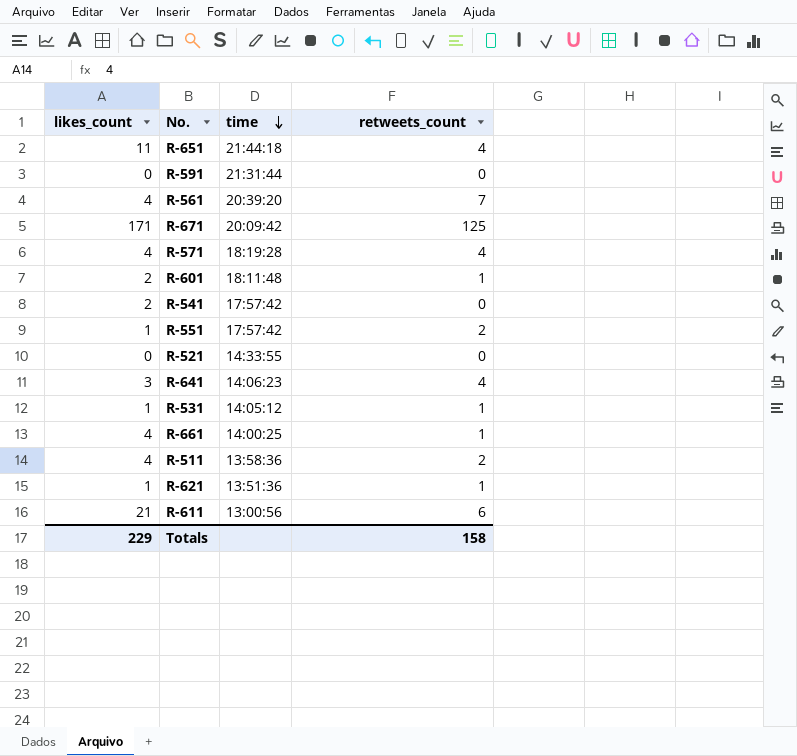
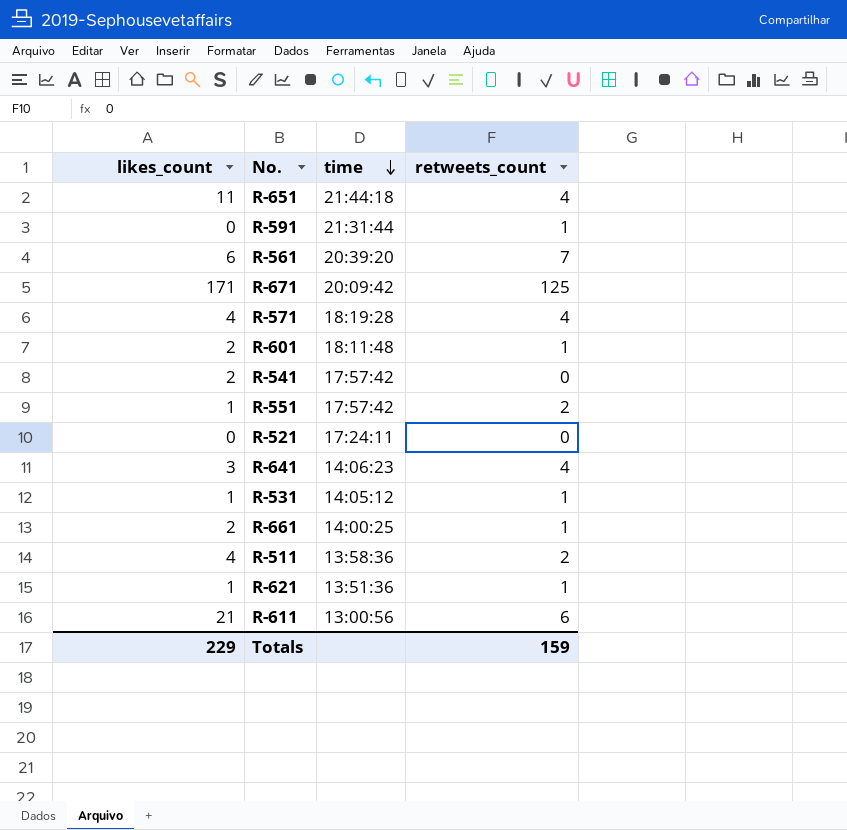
R-591 | retweets_count: 0 -> 1
R-561 | likes_count: 4 -> 6
R-521 | time: 14:33:55 -> 17:24:11
R-661 | likes_count: 4 -> 2
Totals | retweets_count: 158 -> 159

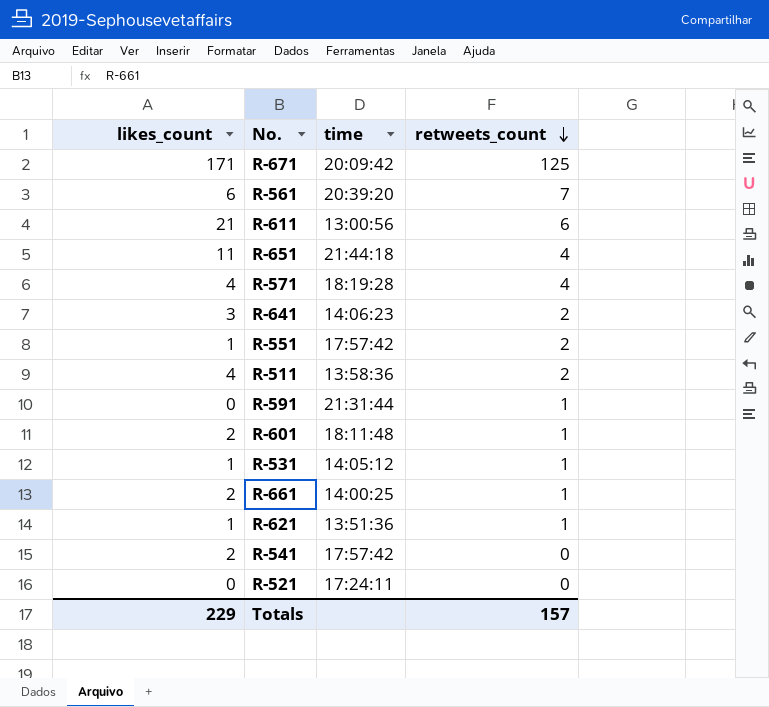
row order: time descending -> retweets_count descending
R-641 | retweets_count: 4 -> 2
Totals | retweets_count: 159 -> 157

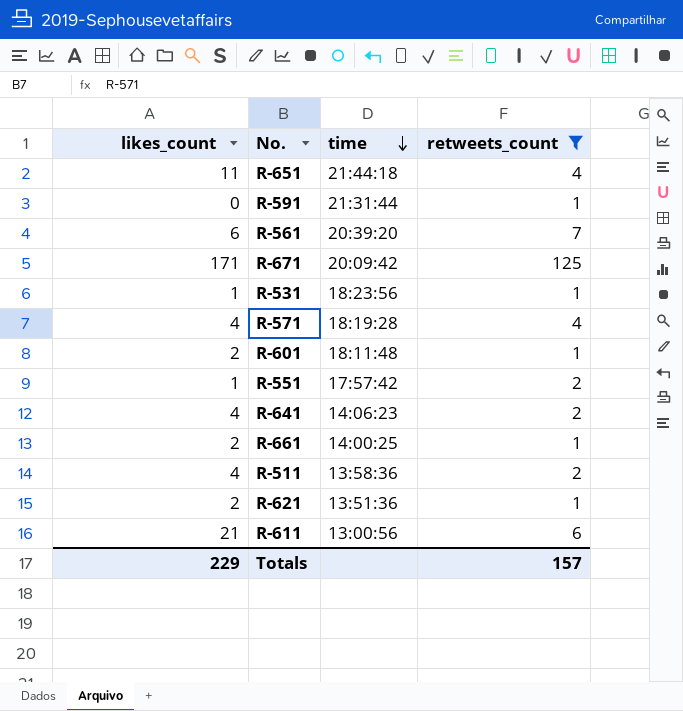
filter: none -> retweets_count != 0
row order: retweets_count descending -> time descending
R-531 | time: 14:05:12 -> 18:23:56
R-641 | likes_count: 3 -> 4
R-621 | likes_count: 1 -> 2

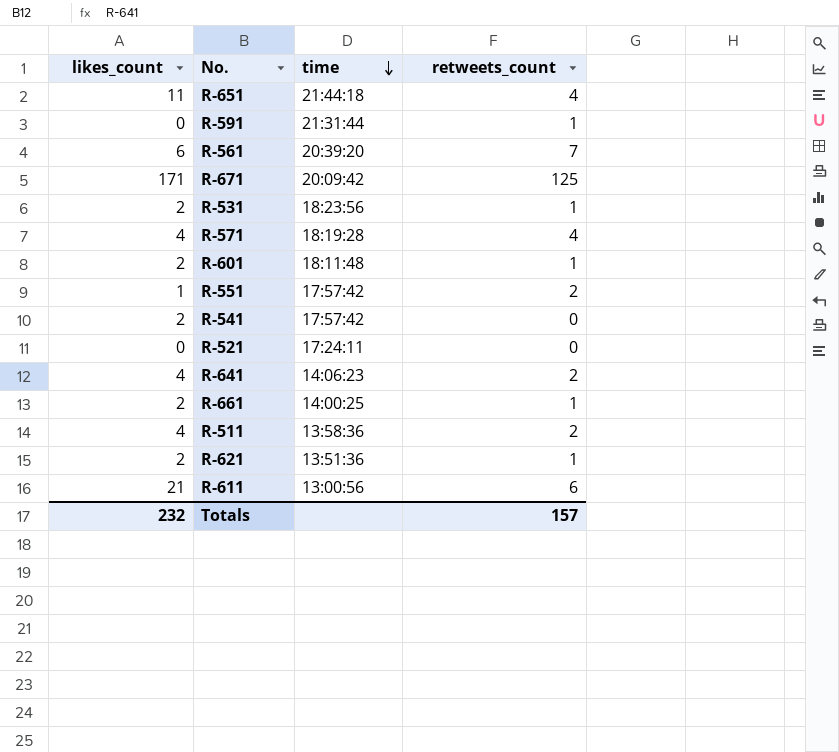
filter: retweets_count != 0 -> none
R-531 | likes_count: 1 -> 2
Totals | likes_count: 229 -> 232

